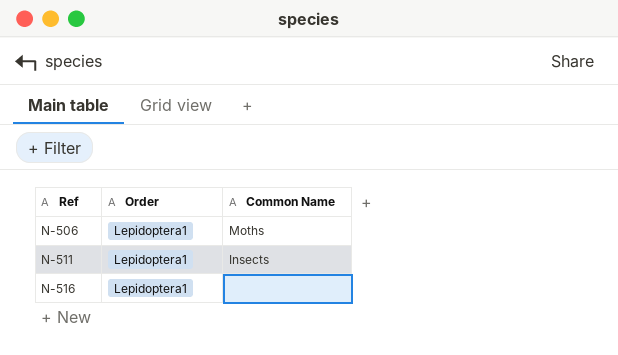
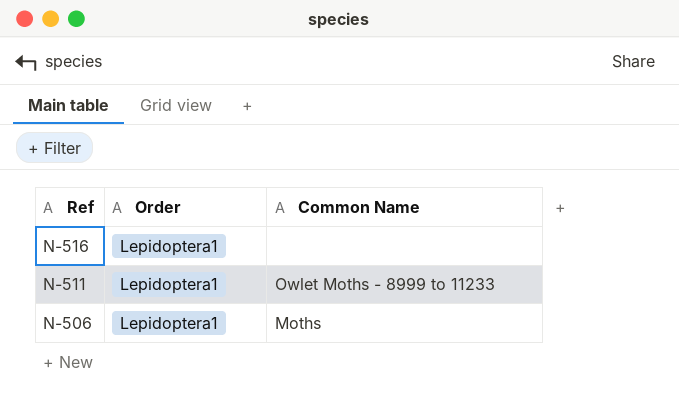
row order: Ref ascending -> Ref descending
N-511 | Common Name: Insects -> Owlet Moths - 8999 to 11233

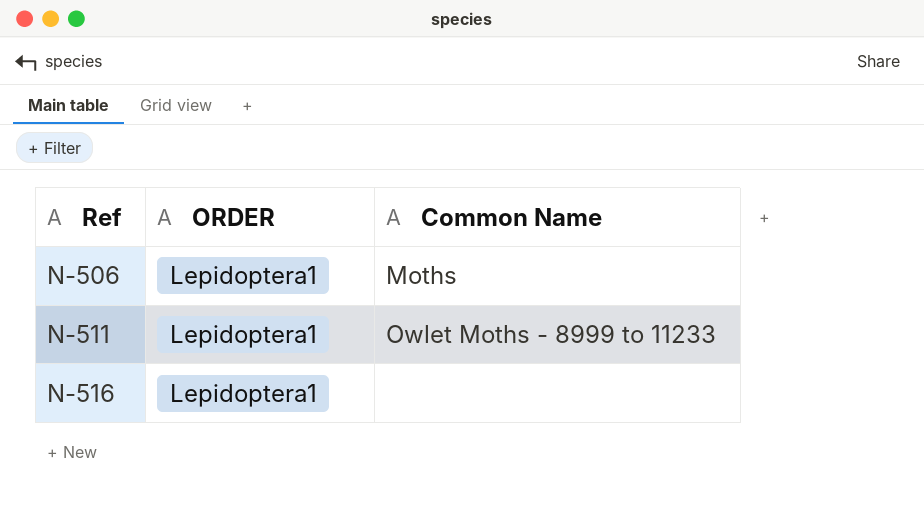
row order: Ref descending -> Ref ascending
column name: Order -> ORDER

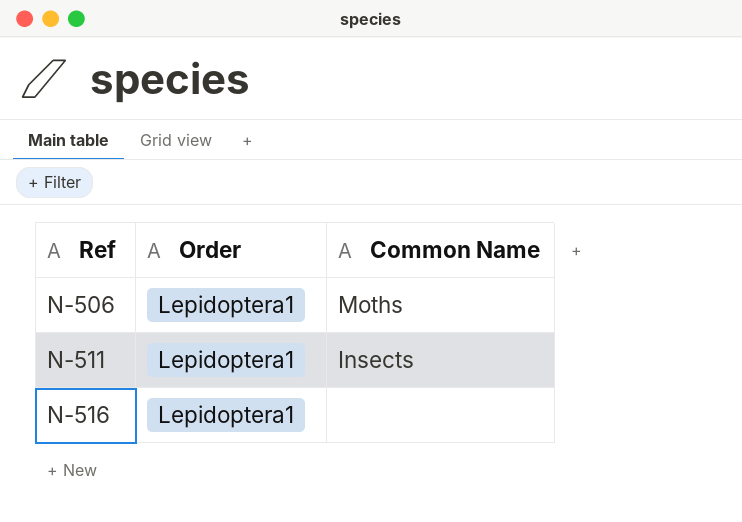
column name: ORDER -> Order
N-511 | Common Name: Owlet Moths - 8999 to 11233 -> Insects

